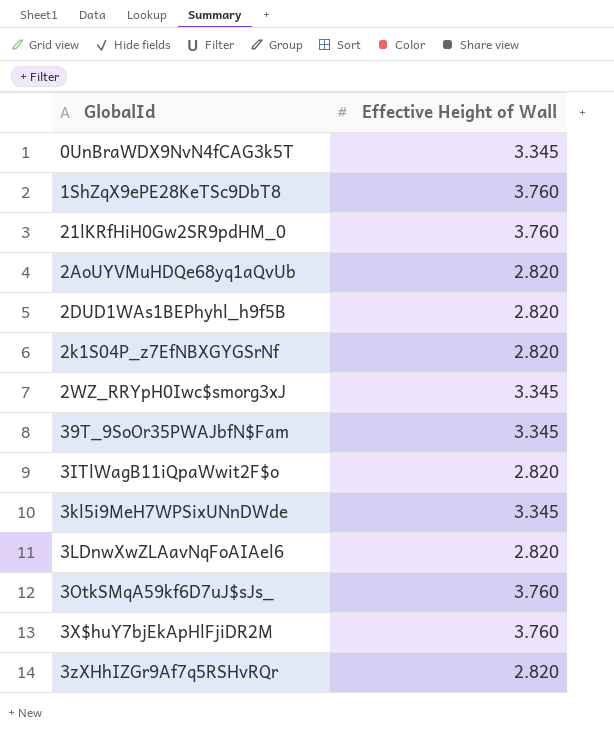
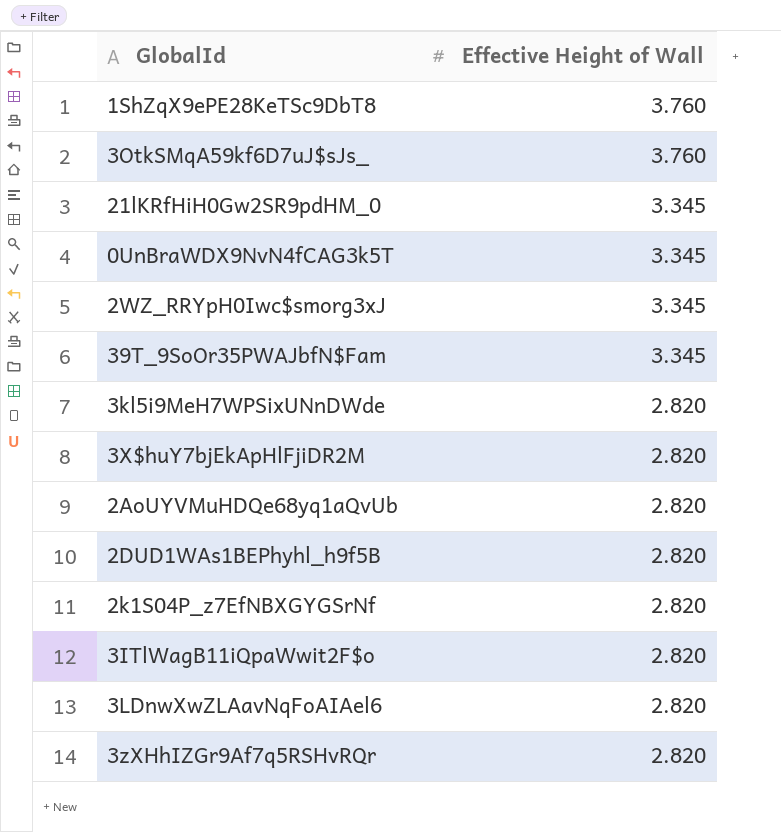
row order: none -> Effective Height of Wall descending
21lKRfHiH0Gw2SR9pdHM_0 | Effective Height of Wall: 3.760 -> 3.345
3kl5i9MeH7WPSixUNnDWde | Effective Height of Wall: 3.345 -> 2.820
3X$huY7bjEkApHlFjiDR2M | Effective Height of Wall: 3.760 -> 2.820

